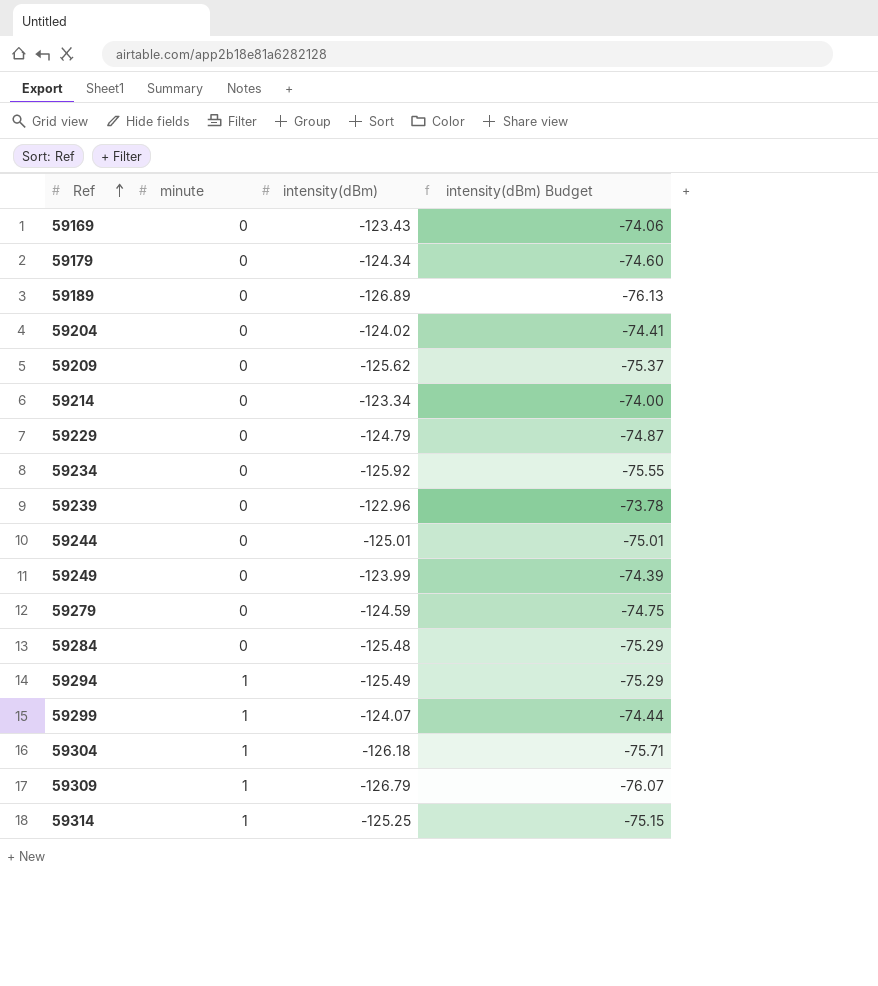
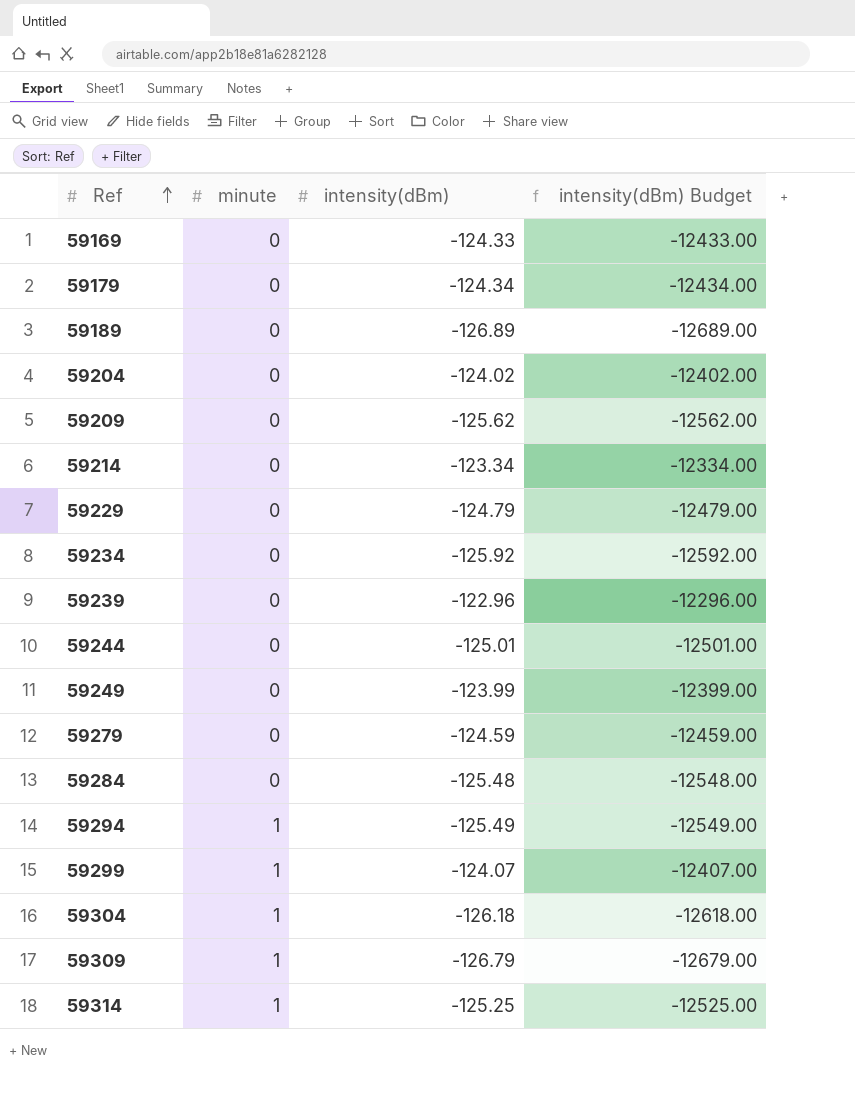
column intensity(dBm) Budget | formula: [intensity(dBm)] * 0.6 -> [intensity(dBm)] * 100
59169 | intensity(dBm): -123.43 -> -124.33

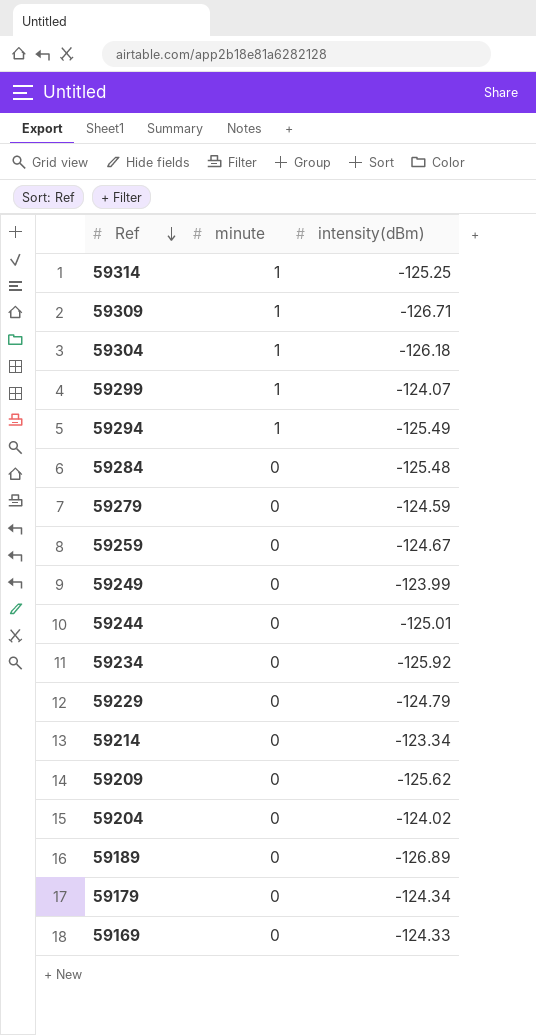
row order: Ref ascending -> Ref descending
column intensity(dBm) Budget | formula: [intensity(dBm)] * 100 -> none
row 59239: 0 | -122.96 | -12296.00 -> none
59309 | intensity(dBm): -126.79 -> -126.71
row 59259: none -> 0 | -124.67

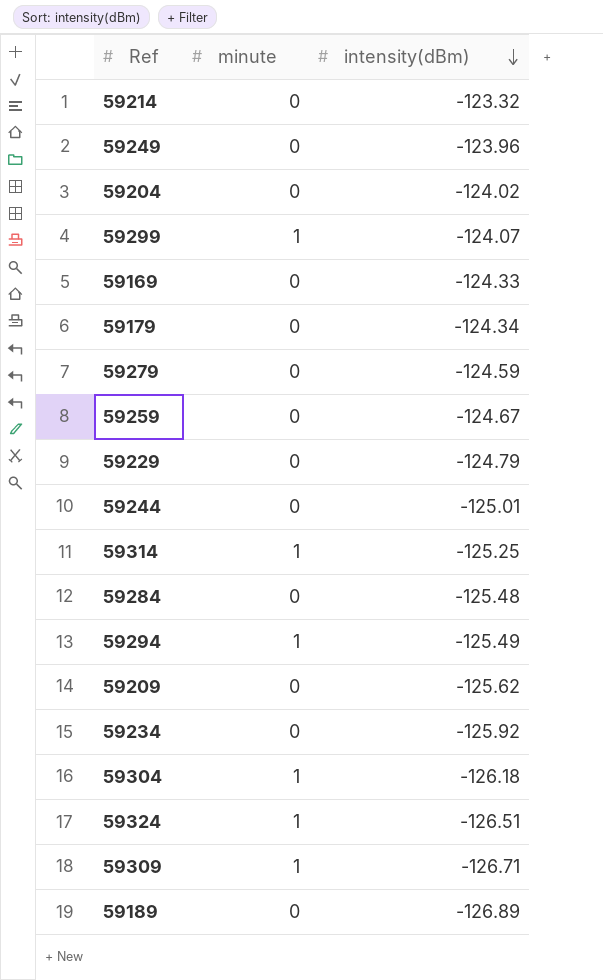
row order: Ref descending -> intensity(dBm) descending
59214 | intensity(dBm): -123.34 -> -123.32
59249 | intensity(dBm): -123.99 -> -123.96
row 59324: none -> 1 | -126.51

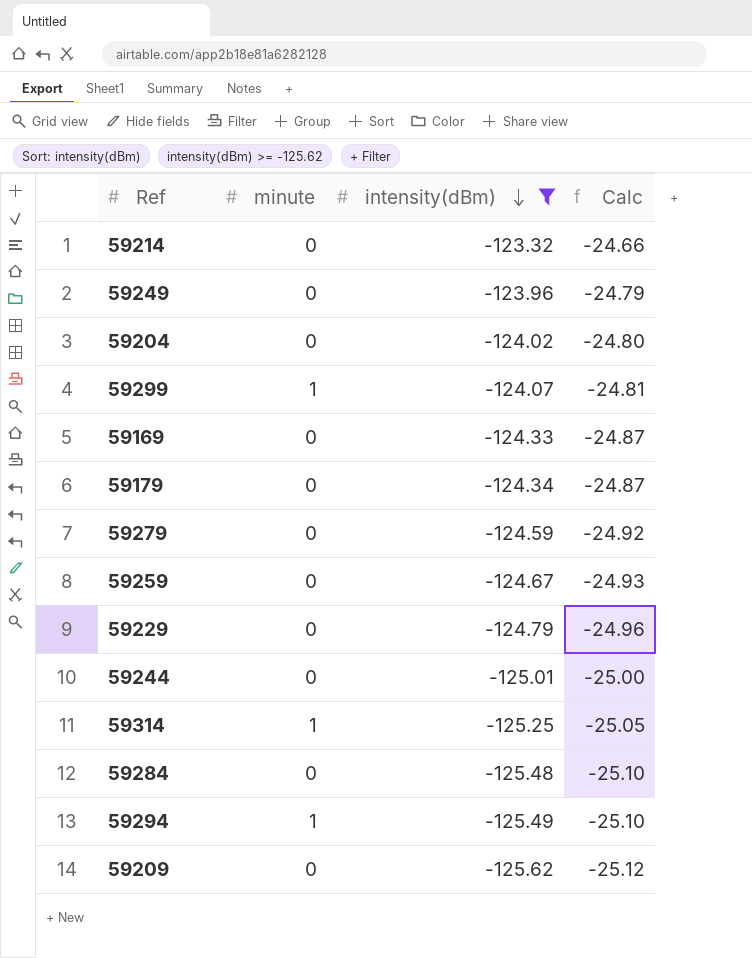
filter: none -> intensity(dBm) >= -125.62
column Calc | formula: none -> [intensity(dBm)] * 0.2

